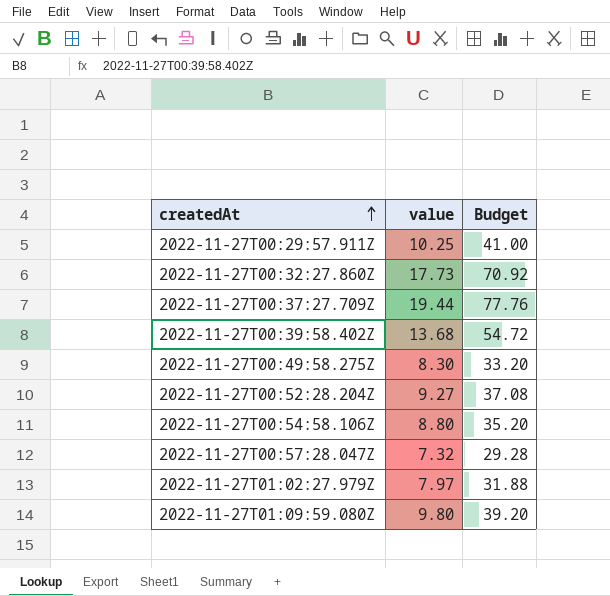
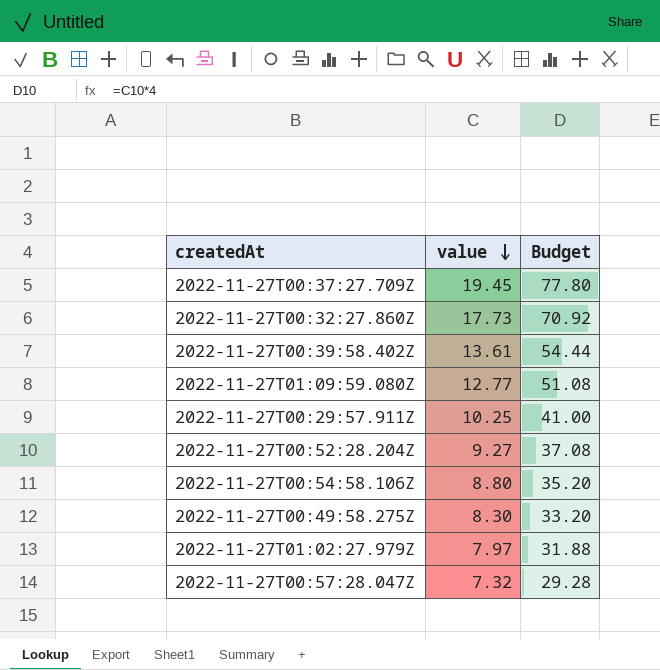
row order: createdAt ascending -> value descending
2022-11-27T00:37:27.709Z | value: 19.44 -> 19.45
2022-11-27T00:37:27.709Z | Budget: 77.76 -> 77.80
2022-11-27T00:39:58.402Z | value: 13.68 -> 13.61
2022-11-27T00:39:58.402Z | Budget: 54.72 -> 54.44
2022-11-27T01:09:59.080Z | value: 9.80 -> 12.77
2022-11-27T01:09:59.080Z | Budget: 39.20 -> 51.08

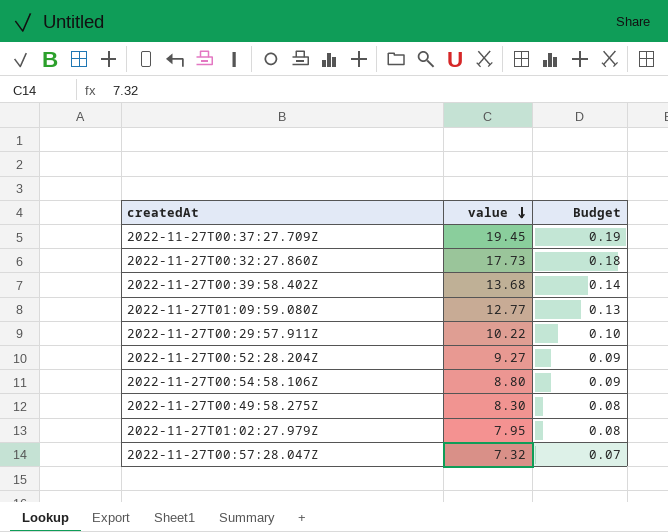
column Budget | formula: [value] * 4 -> [value] * 0.01
2022-11-27T00:39:58.402Z | value: 13.61 -> 13.68
2022-11-27T00:29:57.911Z | value: 10.25 -> 10.22
2022-11-27T01:02:27.979Z | value: 7.97 -> 7.95

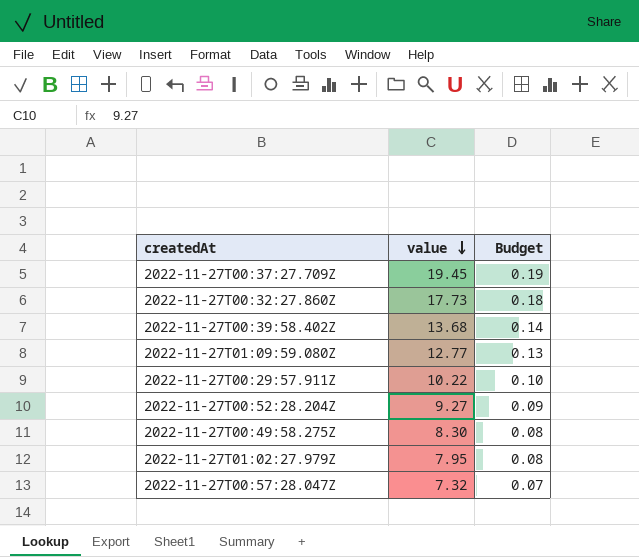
row 2022-11-27T00:54:58.106Z: 8.80 | 0.09 -> none

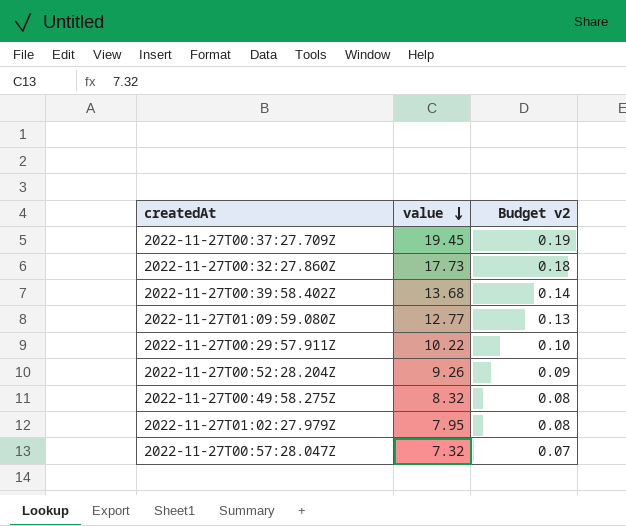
column name: Budget -> Budget v2
2022-11-27T00:52:28.204Z | value: 9.27 -> 9.26
2022-11-27T00:49:58.275Z | value: 8.30 -> 8.32

